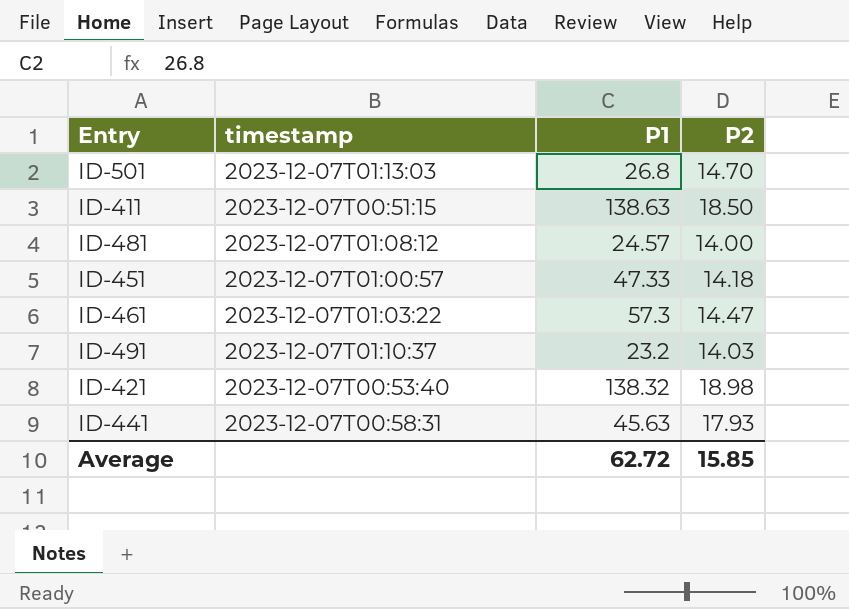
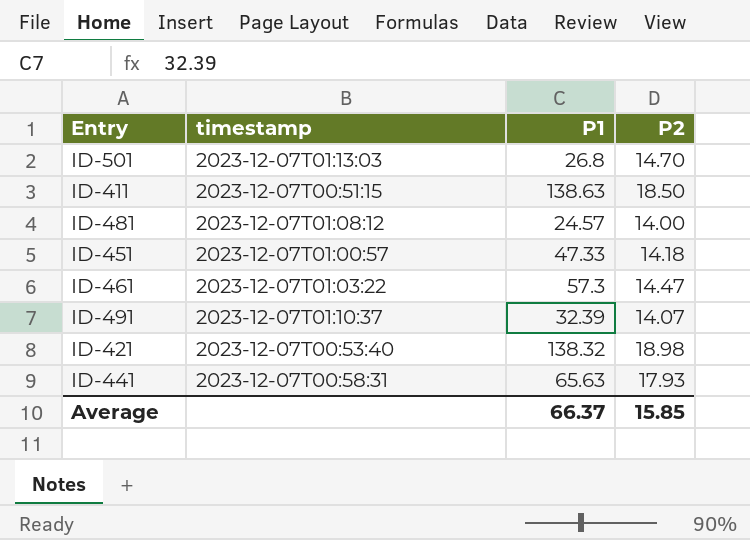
ID-491 | P1: 23.2 -> 32.39
ID-491 | P2: 14.03 -> 14.07
ID-441 | P1: 45.63 -> 65.63
Average | P1: 62.72 -> 66.37

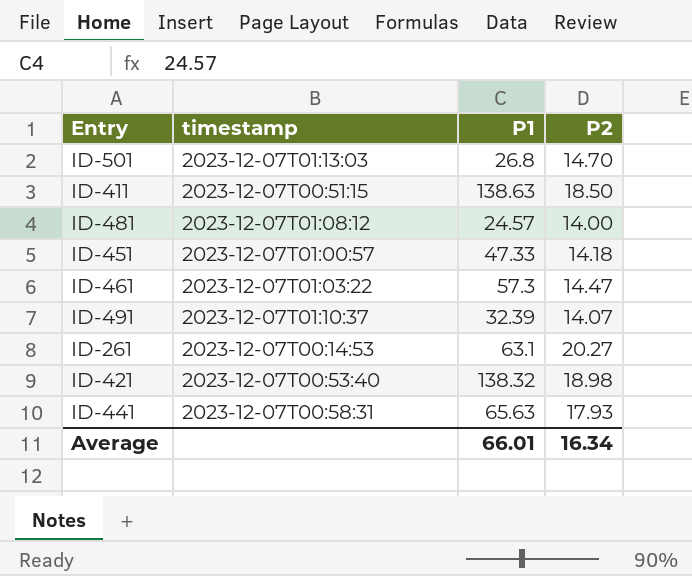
row ID-261: none -> 2023-12-07T00:14:53 | 63.1 | 20.27
Average | P1: 66.37 -> 66.01
Average | P2: 15.85 -> 16.34

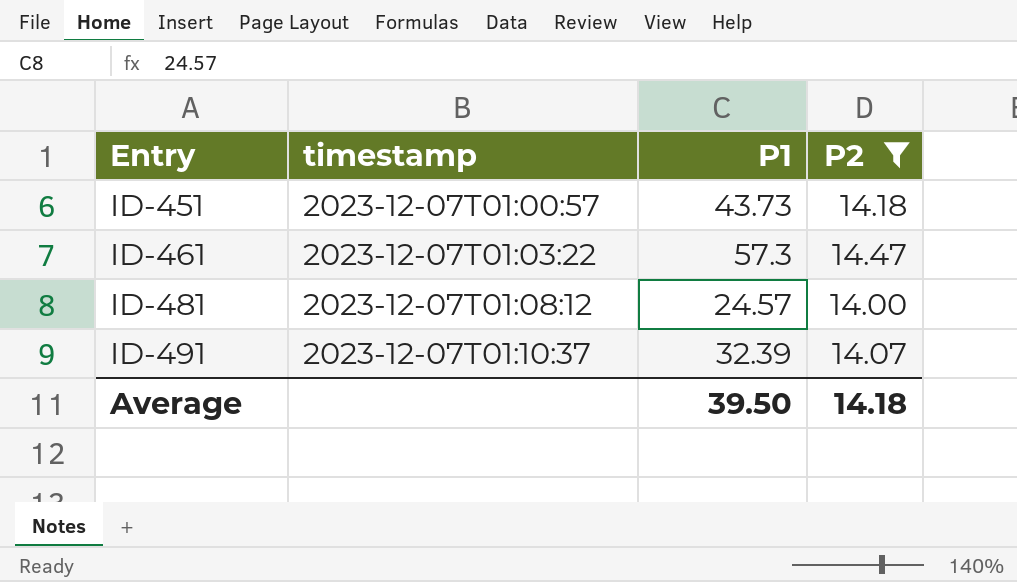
filter: none -> P2 <= 14.47
row order: none -> Entry ascending
ID-451 | P1: 47.33 -> 43.73
Average | P1: 66.01 -> 39.50
Average | P2: 16.34 -> 14.18

